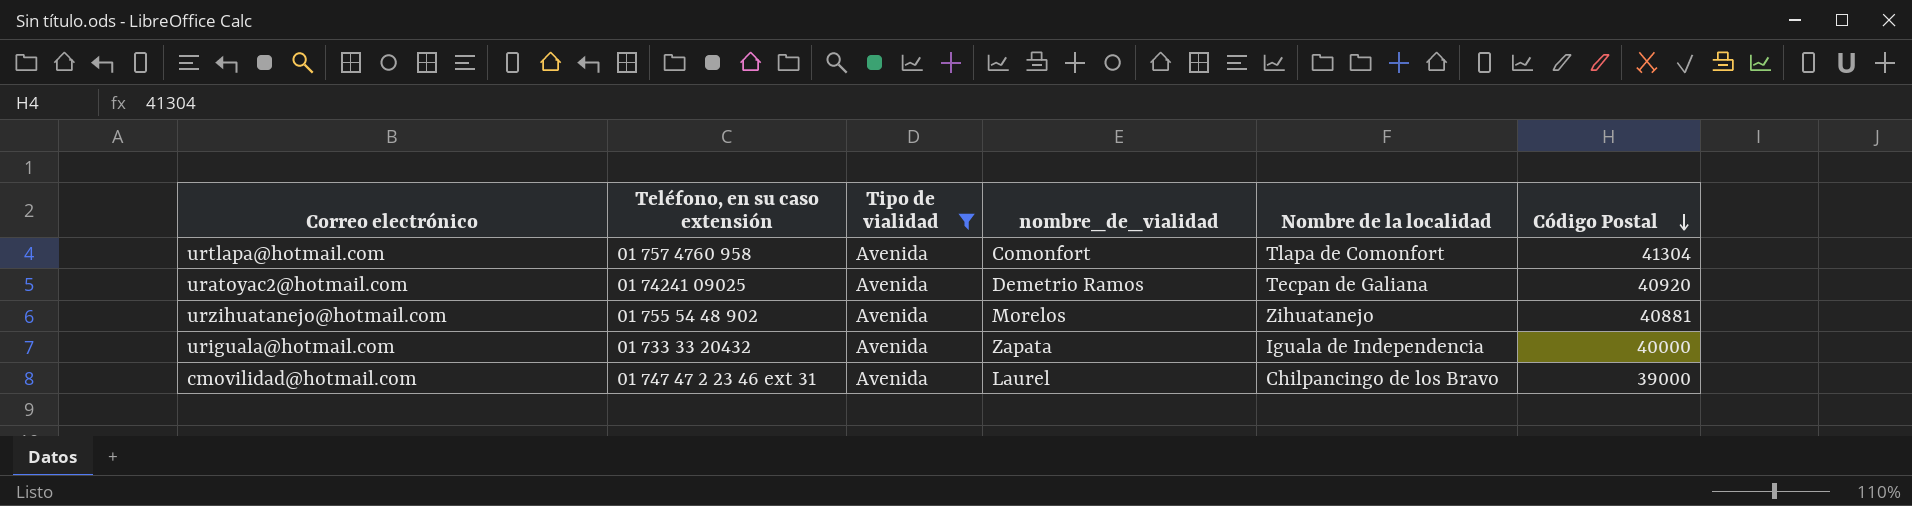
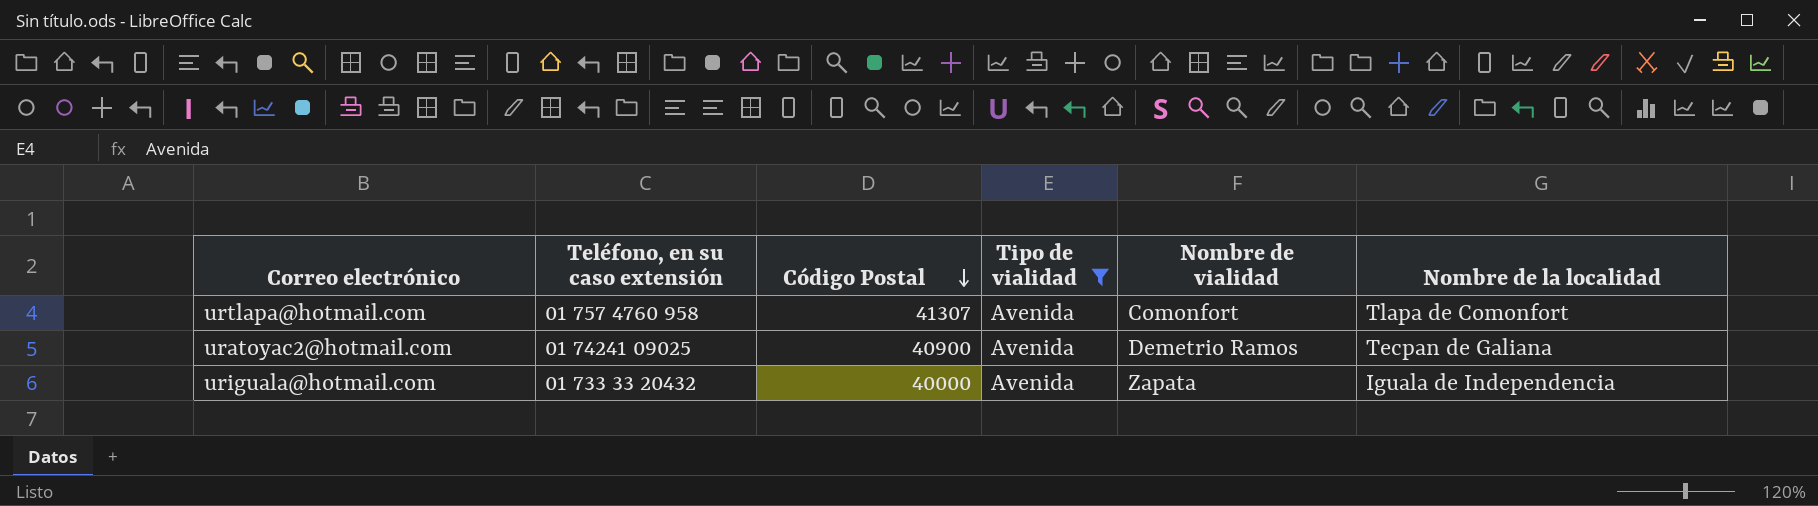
column Código Postal | position: 6 -> 3
column name: nombre_de_vialidad -> Nombre de vialidad
row urzihuatanejo@hotmail.com: 01 755 54 48 902 | Avenida | Morelos | Zihuatanejo | 40881 -> none
row cmovilidad@hotmail.com: 01 747 47 2 23 46 ext 31 | Avenida | Laurel | Chilpancingo de los Bravo | 39000 -> none
urtlapa@hotmail.com | Código Postal: 41304 -> 41307
uratoyac2@hotmail.com | Código Postal: 40920 -> 40900

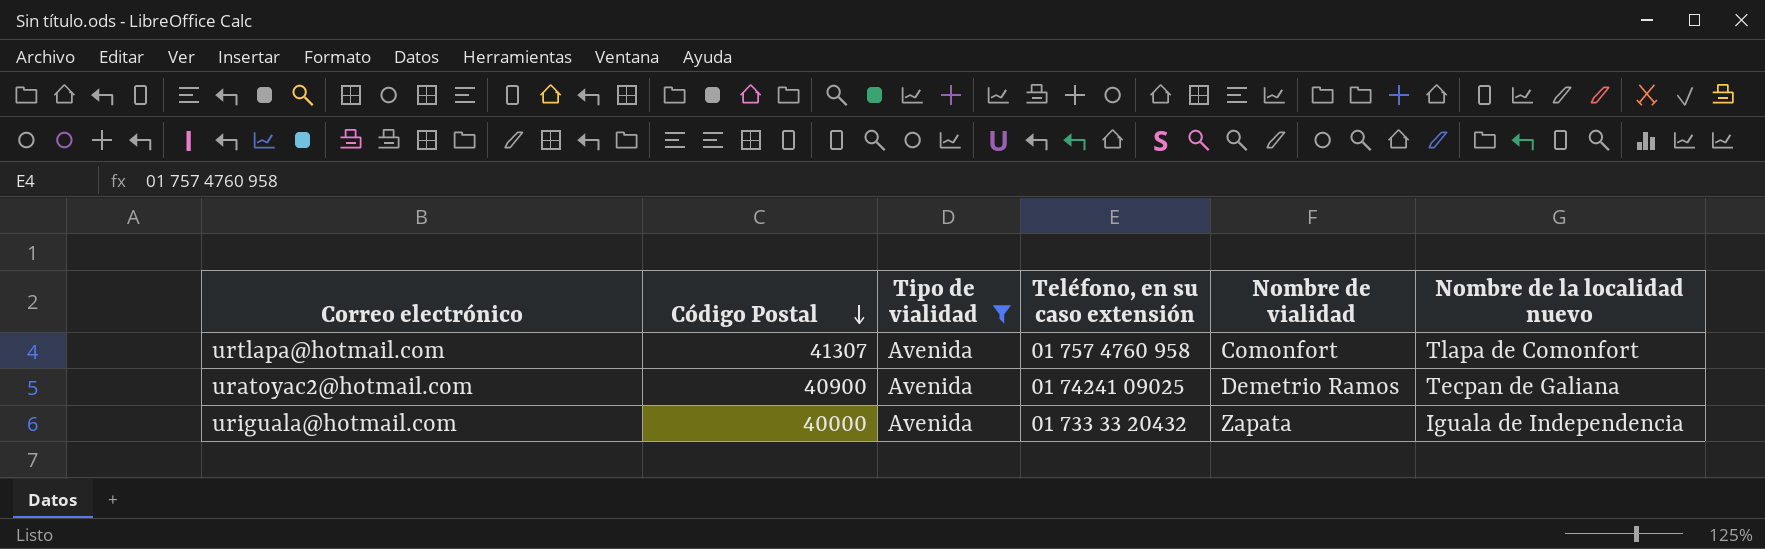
column Teléfono, en su caso extensión | position: 2 -> 4
column name: Nombre de la localidad -> Nombre de la localidad nuevo

